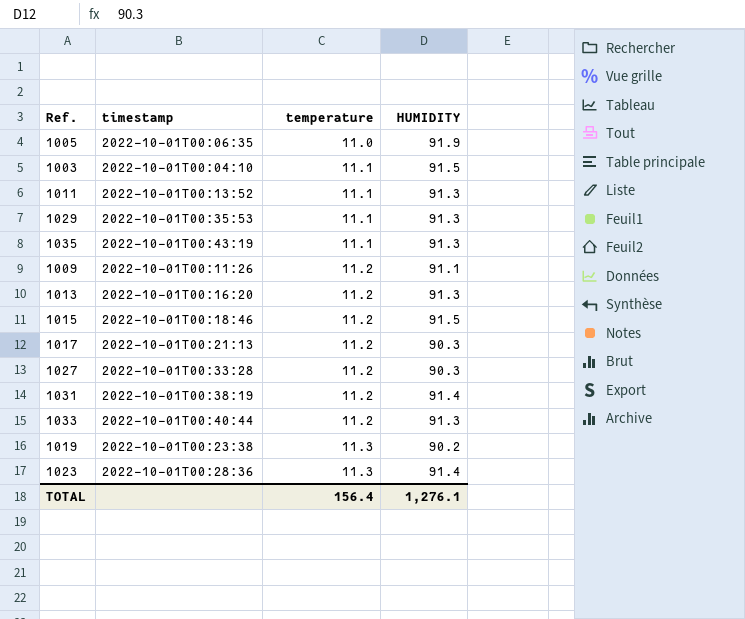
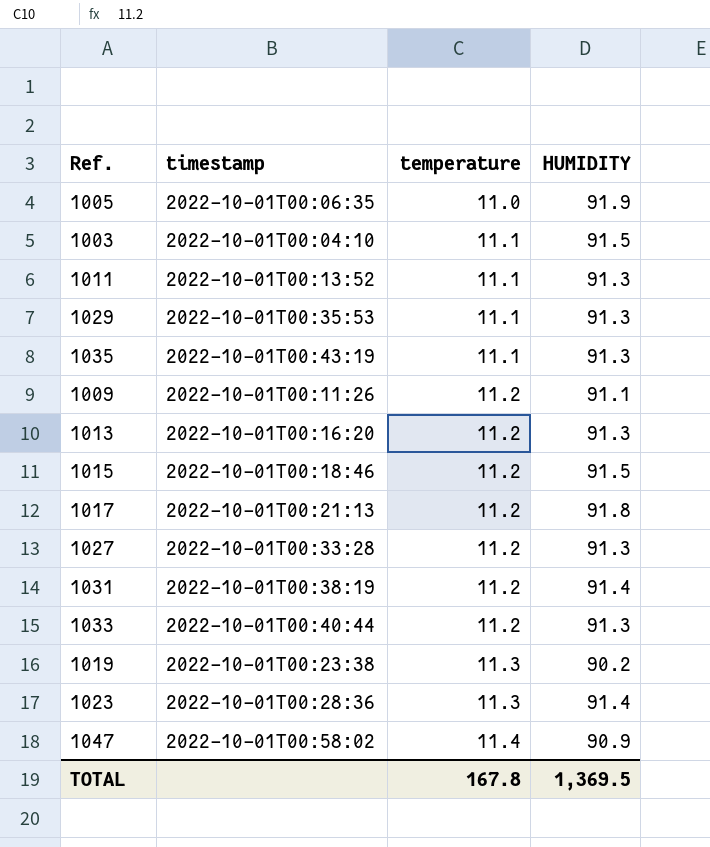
1017 | HUMIDITY: 90.3 -> 91.8
1027 | HUMIDITY: 90.3 -> 91.3
row 1047: none -> 2022-10-01T00:58:02 | 11.4 | 90.9
TOTAL | temperature: 156.4 -> 167.8
TOTAL | HUMIDITY: 1,276.1 -> 1,369.5

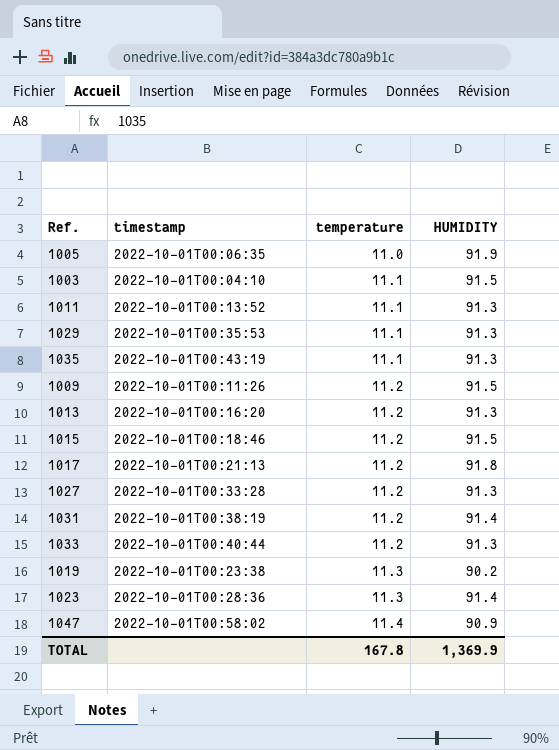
1009 | HUMIDITY: 91.1 -> 91.5
TOTAL | HUMIDITY: 1,369.5 -> 1,369.9

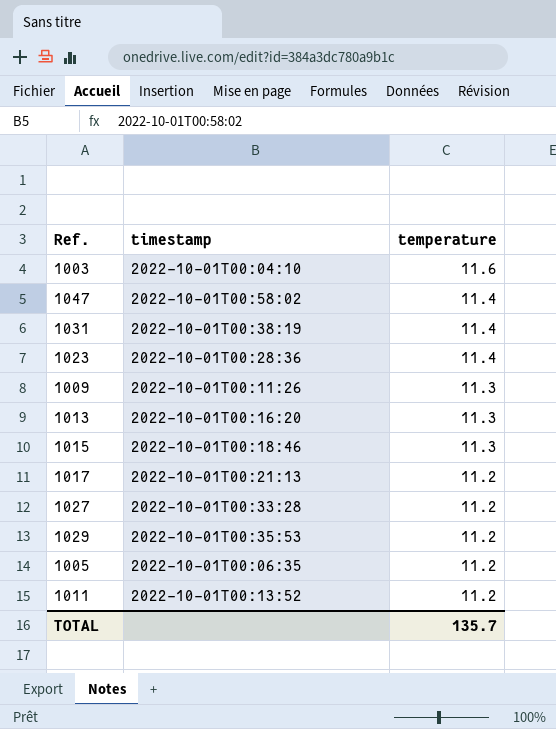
row order: temperature ascending -> temperature descending
column HUMIDITY | position: 4 -> none
row 1035: 2022-10-01T00:43:19 | 11.1 | 91.3 -> none
row 1033: 2022-10-01T00:40:44 | 11.2 | 91.3 -> none
row 1019: 2022-10-01T00:23:38 | 11.3 | 90.2 -> none
1003 | temperature: 11.1 -> 11.6
1031 | temperature: 11.2 -> 11.4
1023 | temperature: 11.3 -> 11.4
1009 | temperature: 11.2 -> 11.3
1013 | temperature: 11.2 -> 11.3
1015 | temperature: 11.2 -> 11.3
1029 | temperature: 11.1 -> 11.2
1005 | temperature: 11.0 -> 11.2
1011 | temperature: 11.1 -> 11.2
TOTAL | temperature: 167.8 -> 135.7

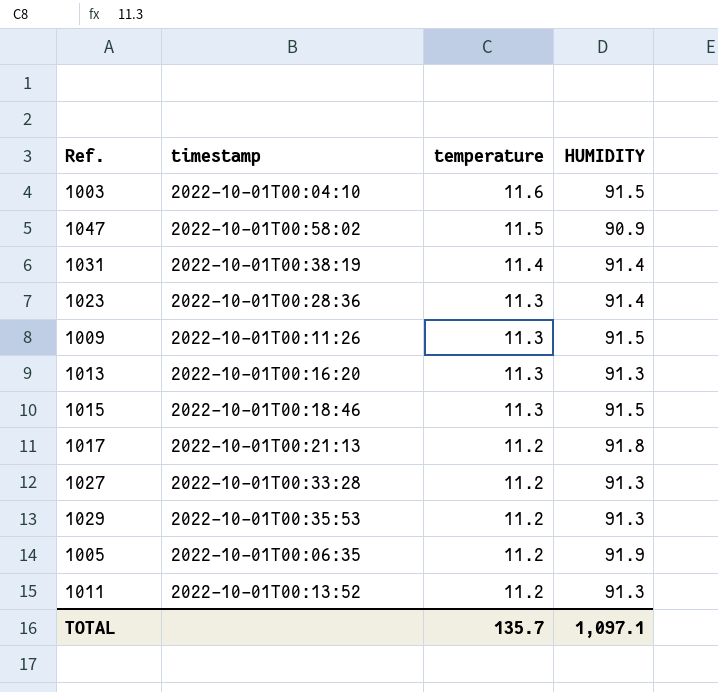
column HUMIDITY | position: none -> 4
1047 | temperature: 11.4 -> 11.5
1023 | temperature: 11.4 -> 11.3

